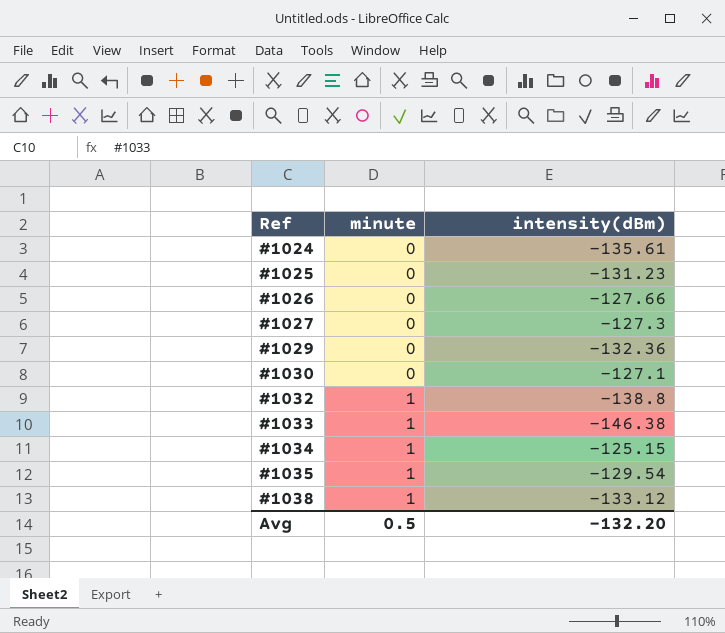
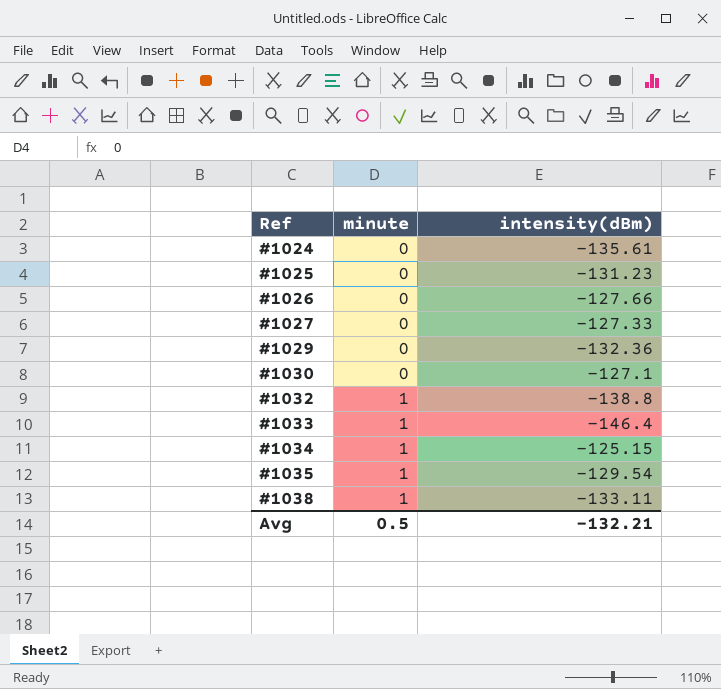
#1027 | intensity(dBm): -127.3 -> -127.33
#1033 | intensity(dBm): -146.38 -> -146.4
#1038 | intensity(dBm): -133.12 -> -133.11
Avg | intensity(dBm): -132.20 -> -132.21

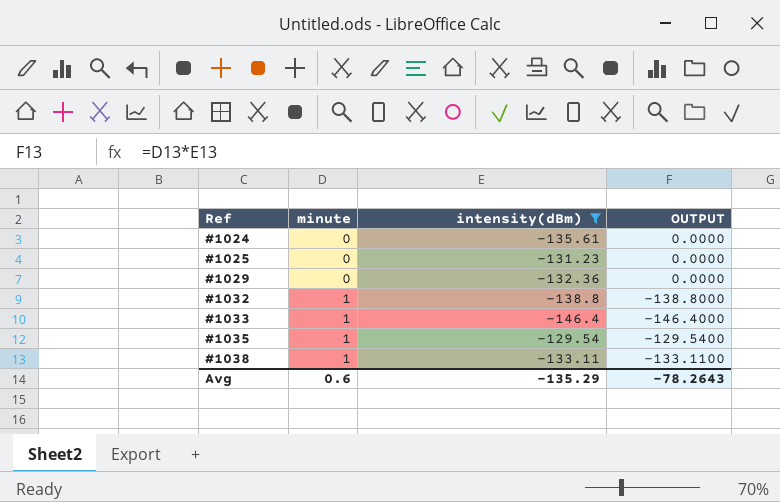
filter: none -> intensity(dBm) <= -129.54
column OUTPUT | formula: none -> [minute] * [intensity(dBm)]
Avg | minute: 0.5 -> 0.6
Avg | intensity(dBm): -132.21 -> -135.29

